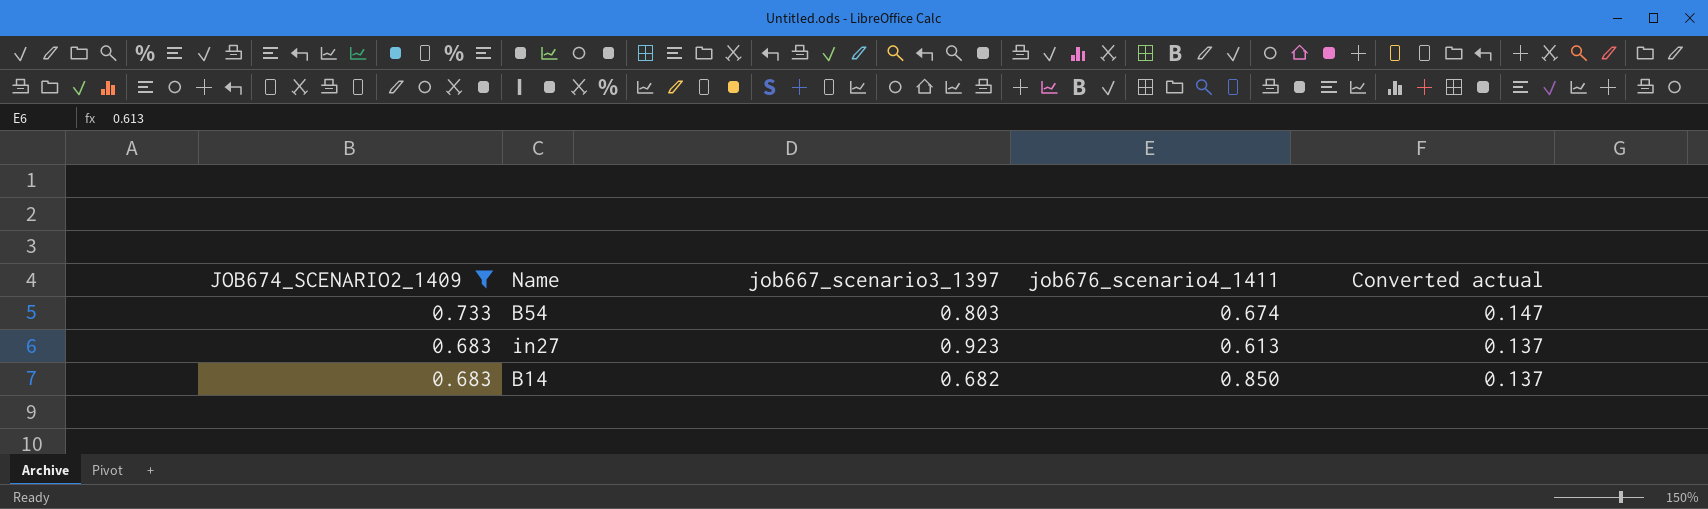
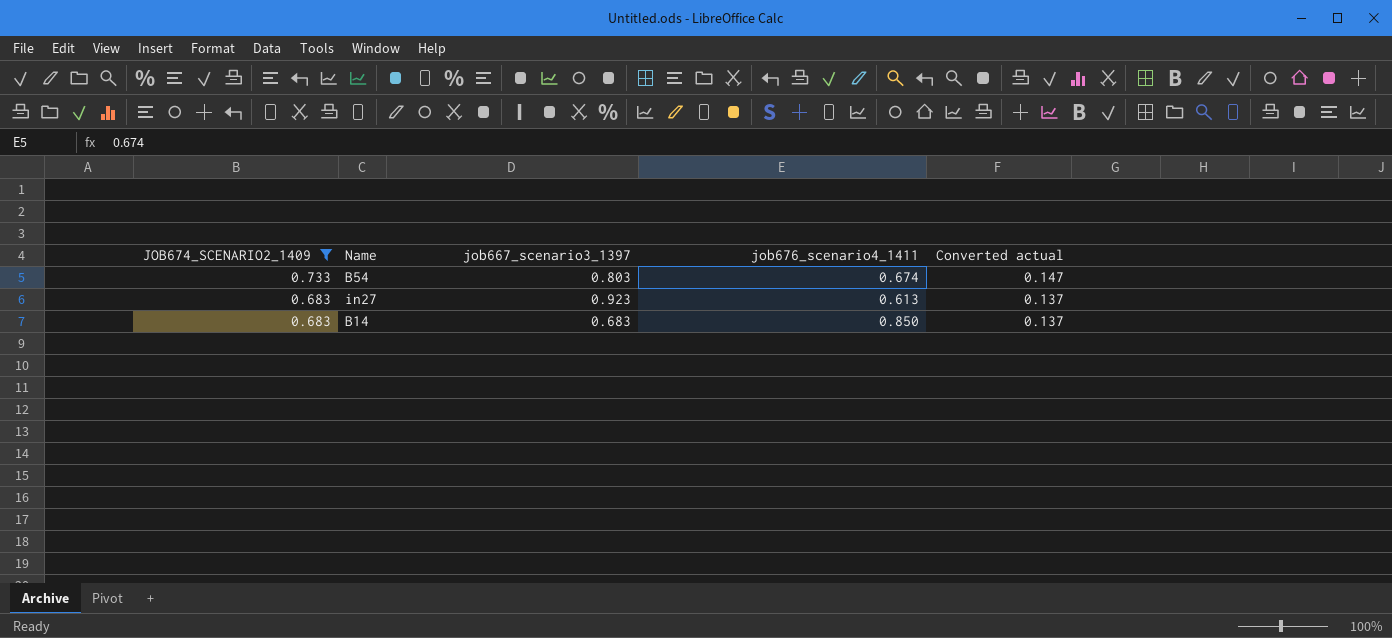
B14 | job667_scenario3_1397: 0.682 -> 0.683

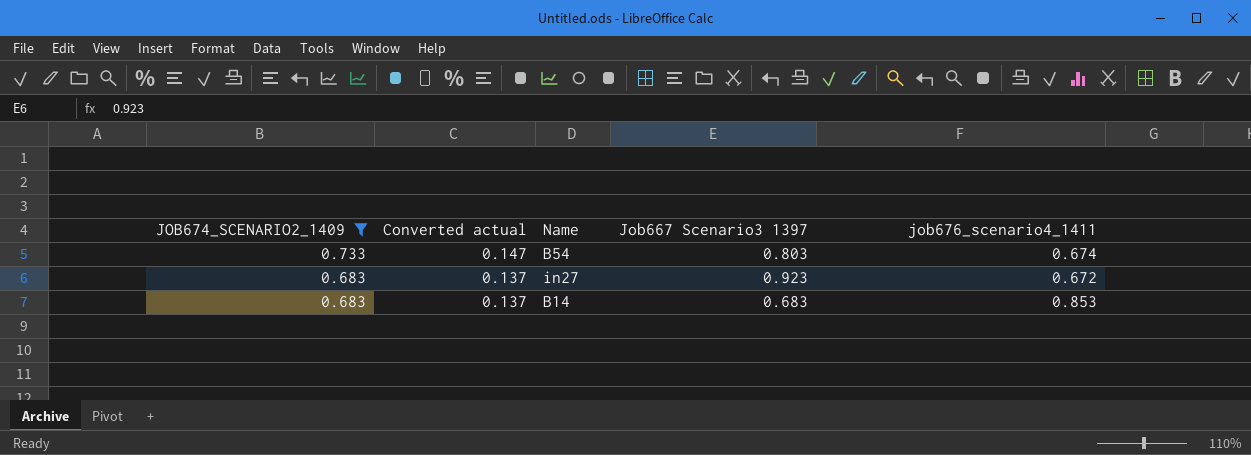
column Converted actual | position: 5 -> 2
column name: job667_scenario3_1397 -> Job667 Scenario3 1397
in27 | job676_scenario4_1411: 0.613 -> 0.672
B14 | job676_scenario4_1411: 0.850 -> 0.853

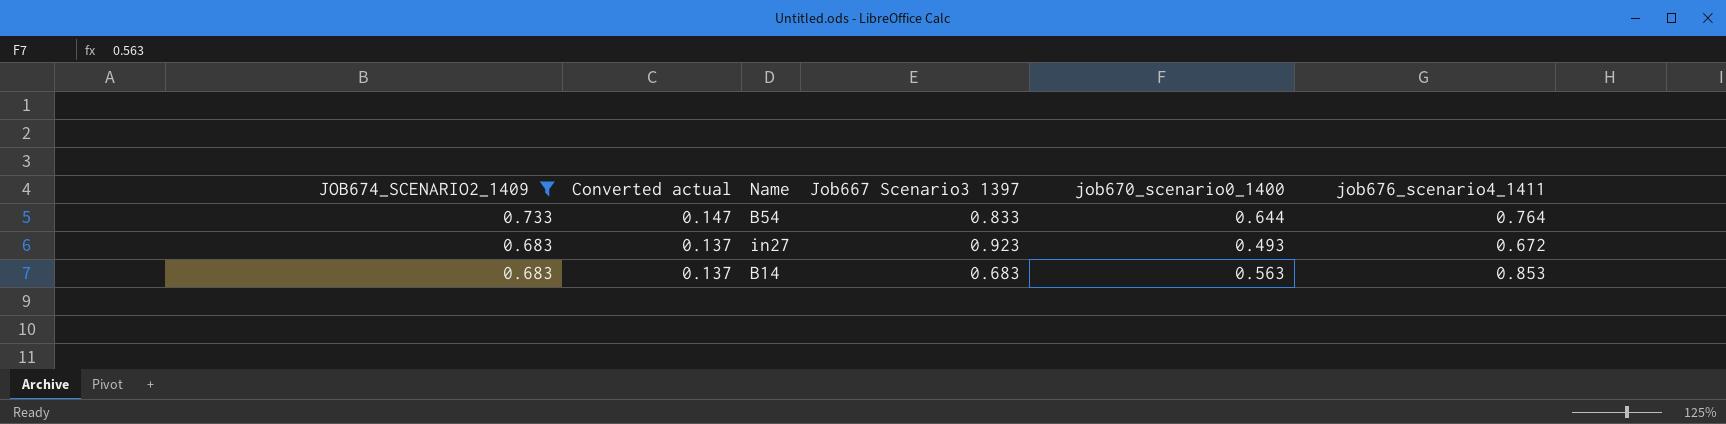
column job670_scenario0_1400 | position: none -> 5
B54 | Job667 Scenario3 1397: 0.803 -> 0.833
B54 | job676_scenario4_1411: 0.674 -> 0.764

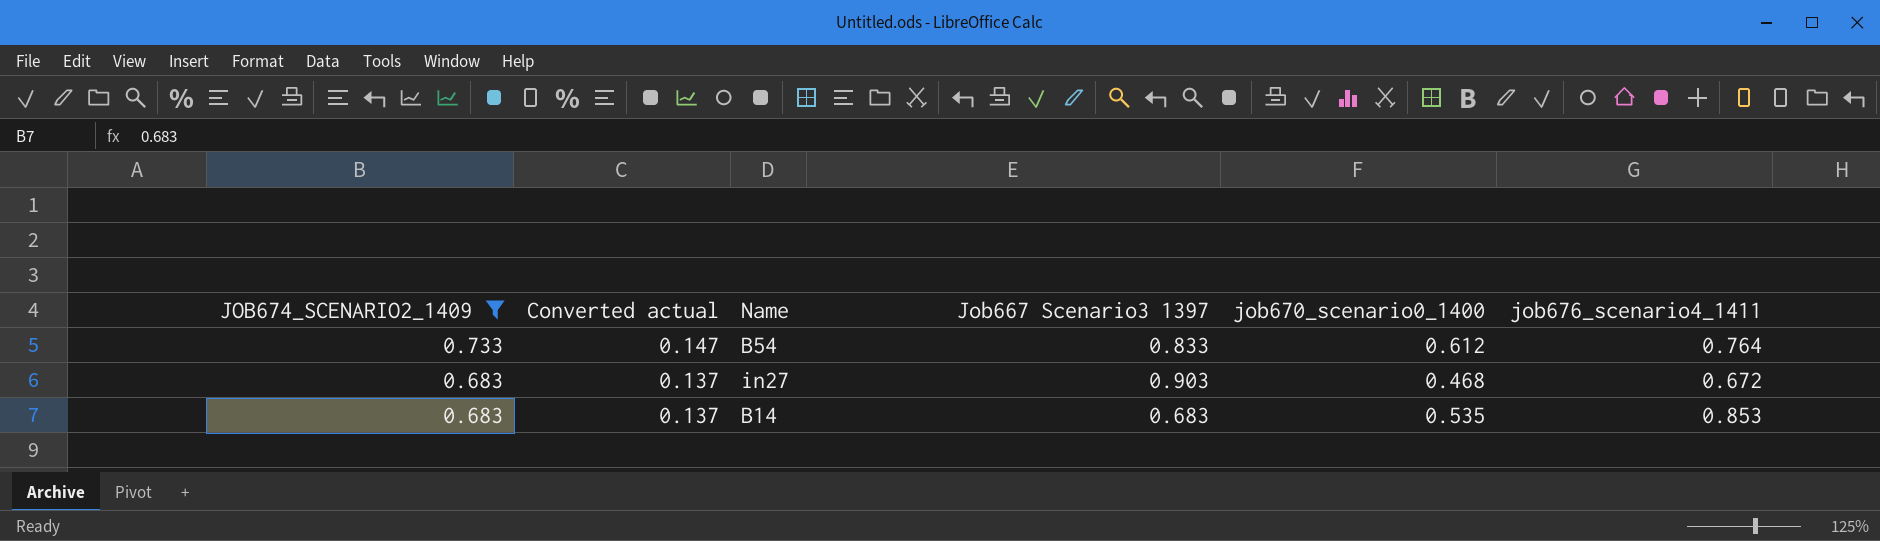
B54 | job670_scenario0_1400: 0.644 -> 0.612
in27 | Job667 Scenario3 1397: 0.923 -> 0.903
in27 | job670_scenario0_1400: 0.493 -> 0.468
B14 | job670_scenario0_1400: 0.563 -> 0.535

